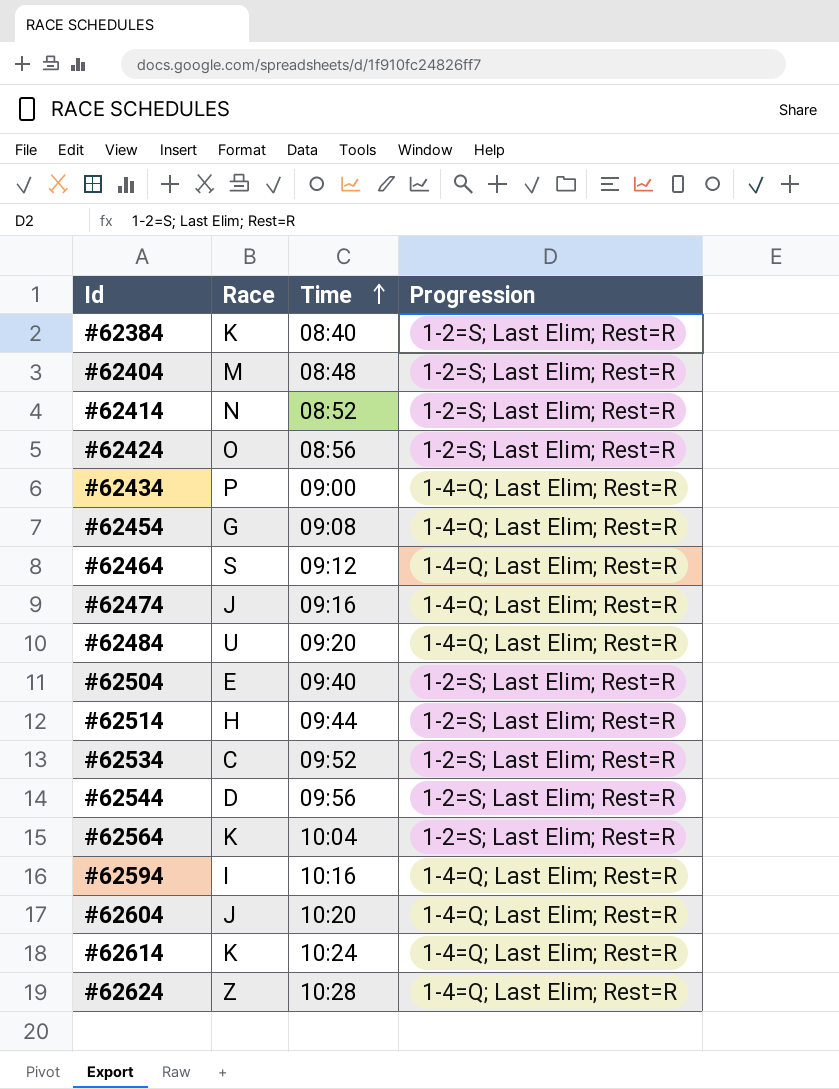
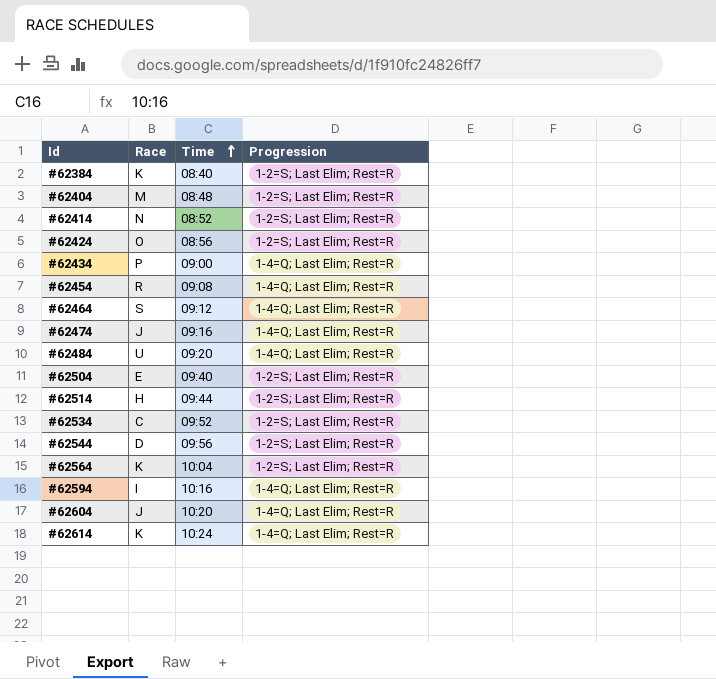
row #62624: Z | 10:28 | 1-4=Q; Last Elim; Rest=R -> none
#62454 | Race: G -> R

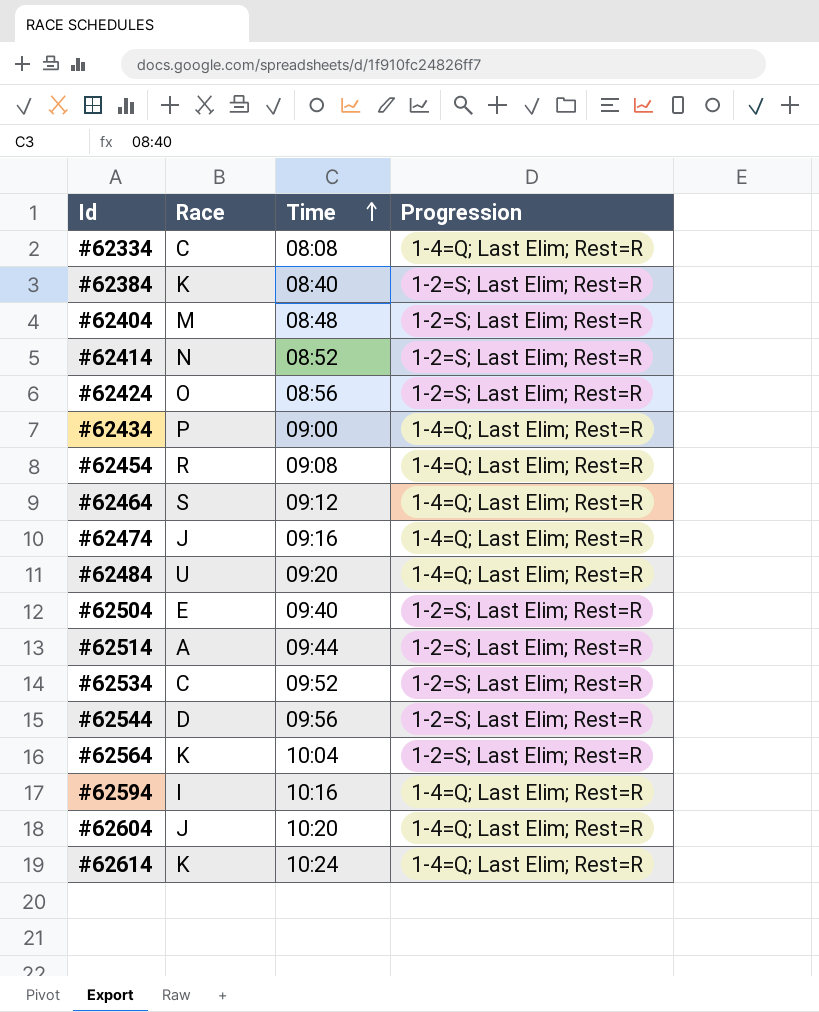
row #62334: none -> C | 08:08 | 1-4=Q; Last Elim; Rest=R
#62514 | Race: H -> A

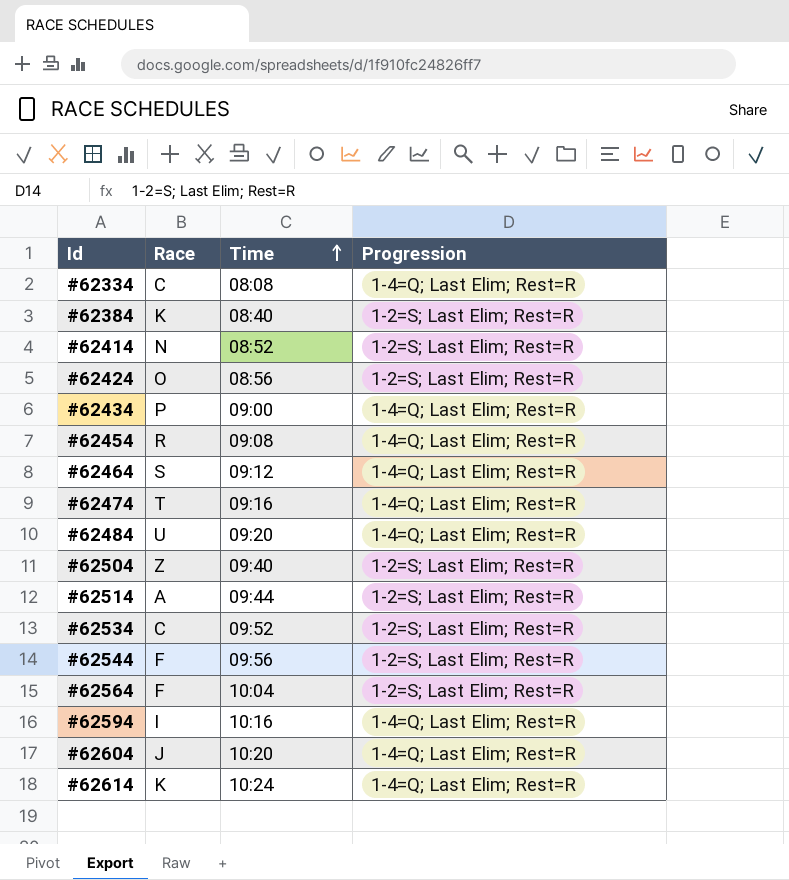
row #62404: M | 08:48 | 1-2=S; Last Elim; Rest=R -> none
#62474 | Race: J -> T
#62504 | Race: E -> Z
#62544 | Race: D -> F
#62564 | Race: K -> F

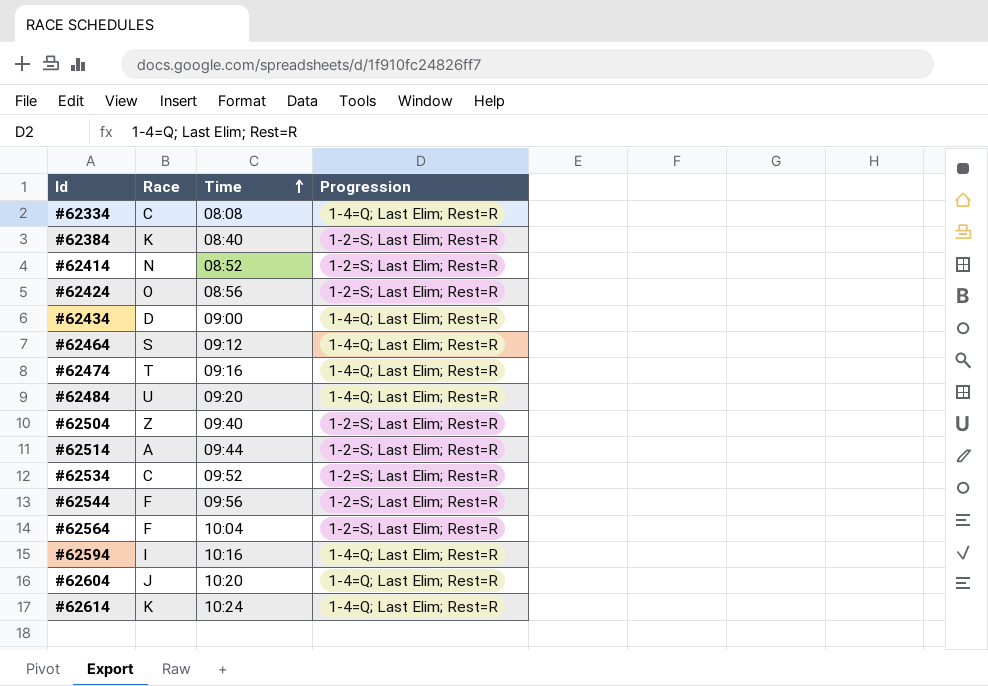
row #62454: R | 09:08 | 1-4=Q; Last Elim; Rest=R -> none
#62434 | Race: P -> D

